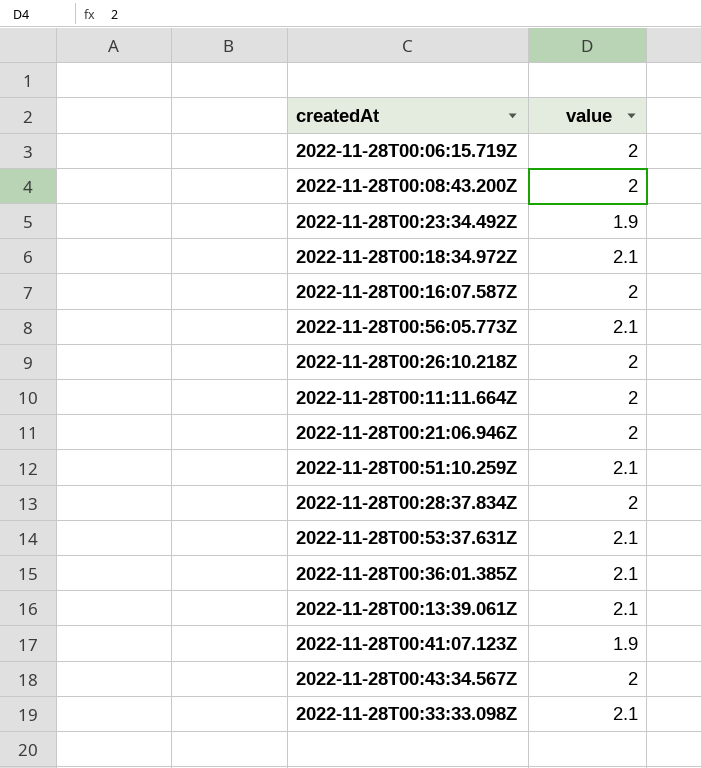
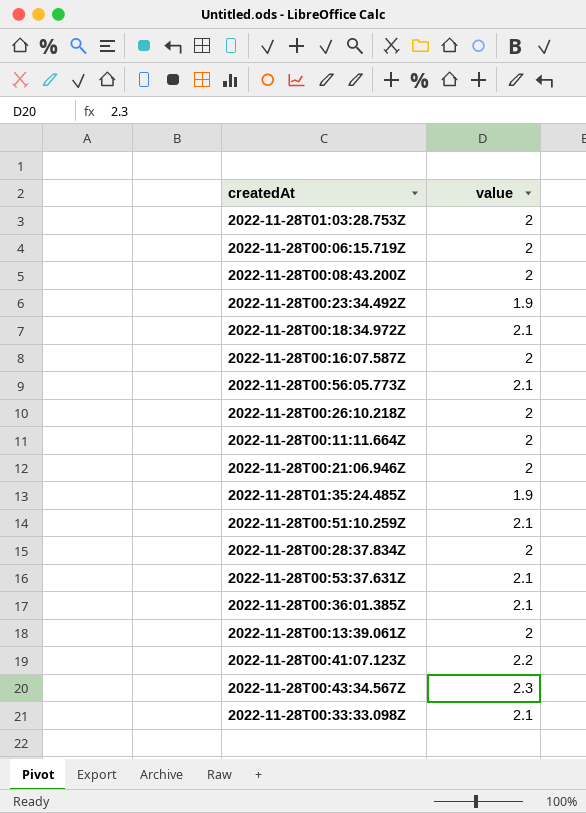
row 2022-11-28T01:03:28.753Z: none -> 2
row 2022-11-28T01:35:24.485Z: none -> 1.9
2022-11-28T00:13:39.061Z | value: 2.1 -> 2
2022-11-28T00:41:07.123Z | value: 1.9 -> 2.2
2022-11-28T00:43:34.567Z | value: 2 -> 2.3

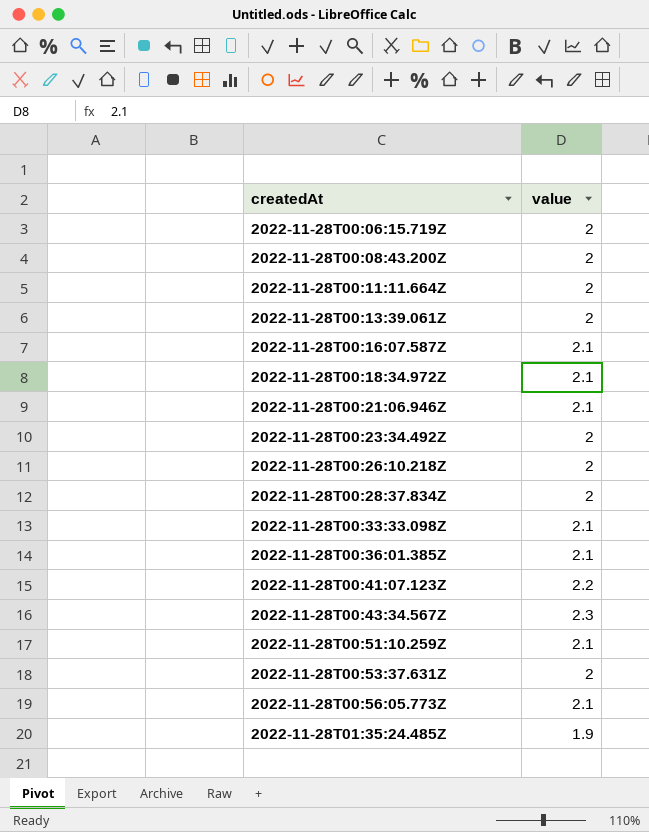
row order: none -> createdAt ascending
row 2022-11-28T01:03:28.753Z: 2 -> none
2022-11-28T00:16:07.587Z | value: 2 -> 2.1
2022-11-28T00:21:06.946Z | value: 2 -> 2.1
2022-11-28T00:23:34.492Z | value: 1.9 -> 2
2022-11-28T00:53:37.631Z | value: 2.1 -> 2

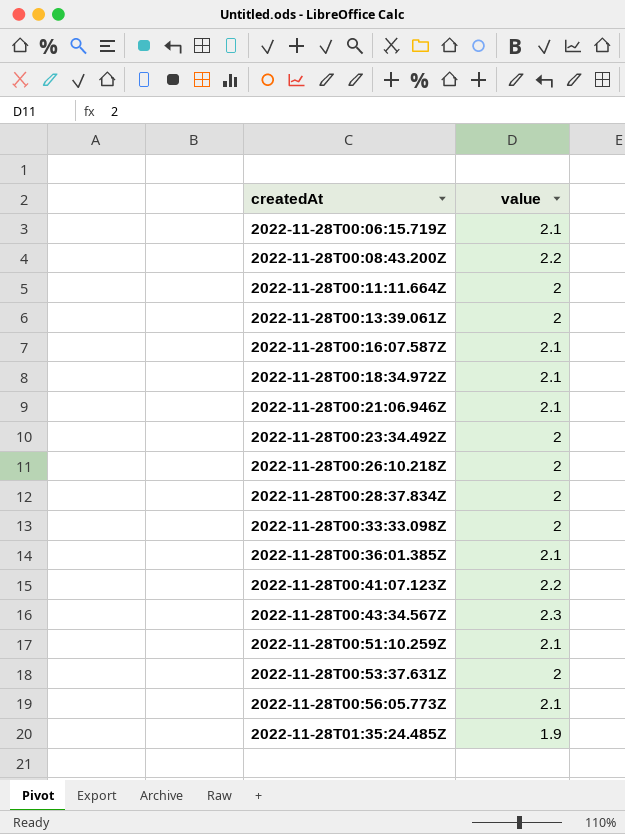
2022-11-28T00:06:15.719Z | value: 2 -> 2.1
2022-11-28T00:08:43.200Z | value: 2 -> 2.2
2022-11-28T00:33:33.098Z | value: 2.1 -> 2

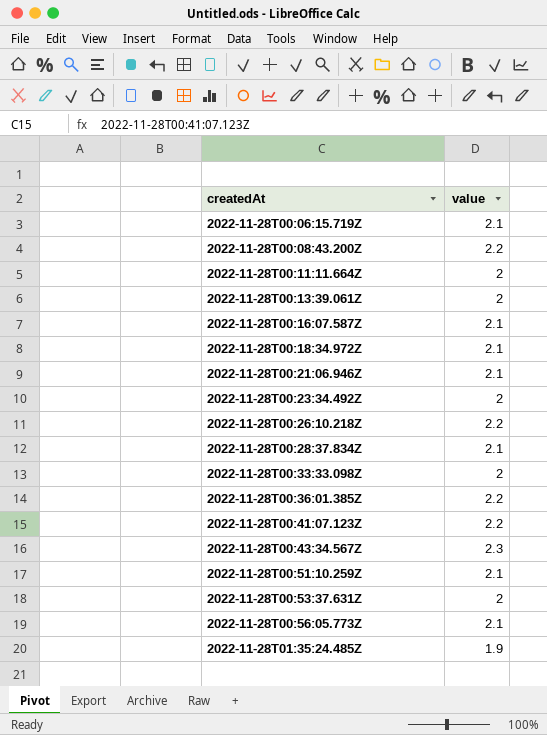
2022-11-28T00:26:10.218Z | value: 2 -> 2.2
2022-11-28T00:28:37.834Z | value: 2 -> 2.1
2022-11-28T00:36:01.385Z | value: 2.1 -> 2.2

